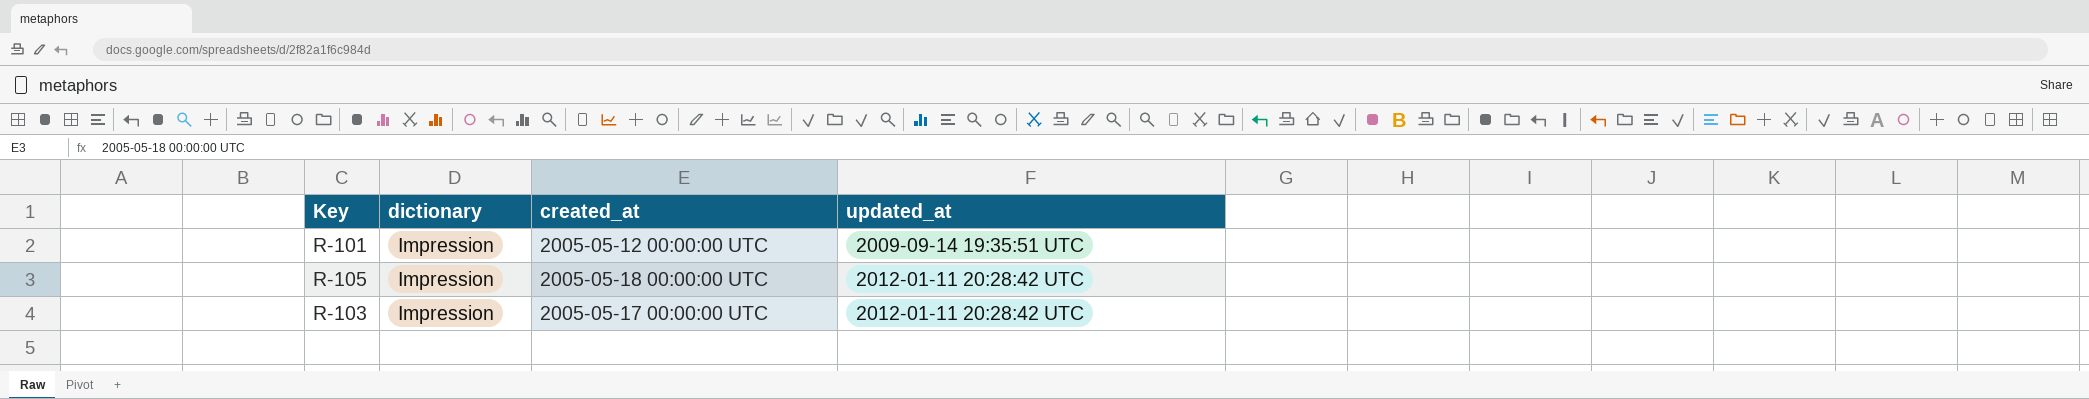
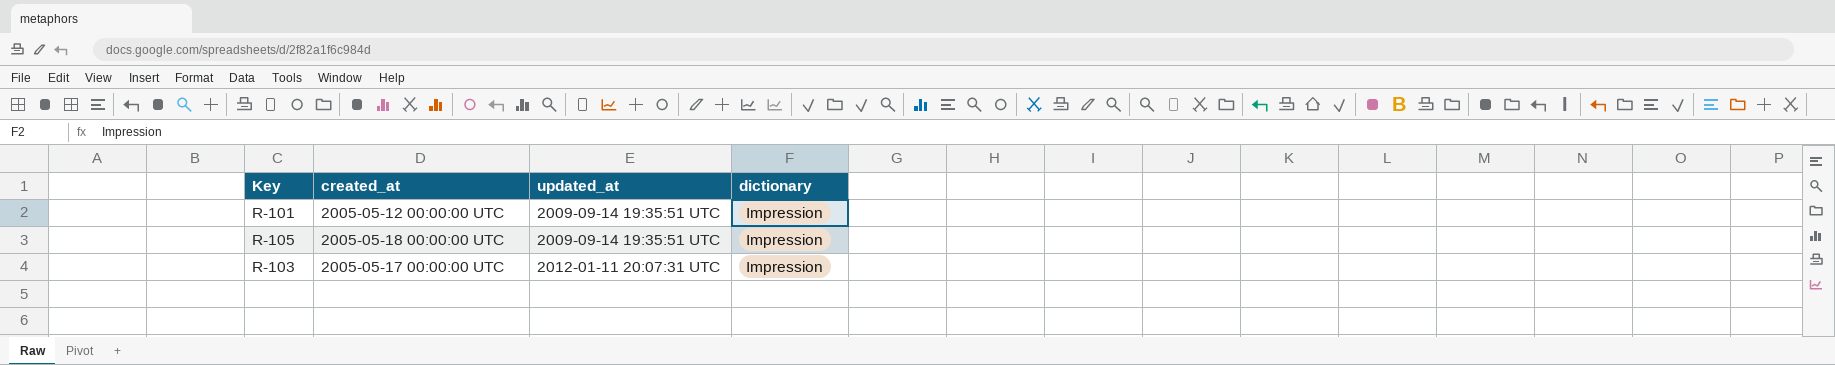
column dictionary | position: 2 -> 4
R-105 | updated_at: 2012-01-11 20:28:42 UTC -> 2009-09-14 19:35:51 UTC
R-103 | updated_at: 2012-01-11 20:28:42 UTC -> 2012-01-11 20:07:31 UTC

